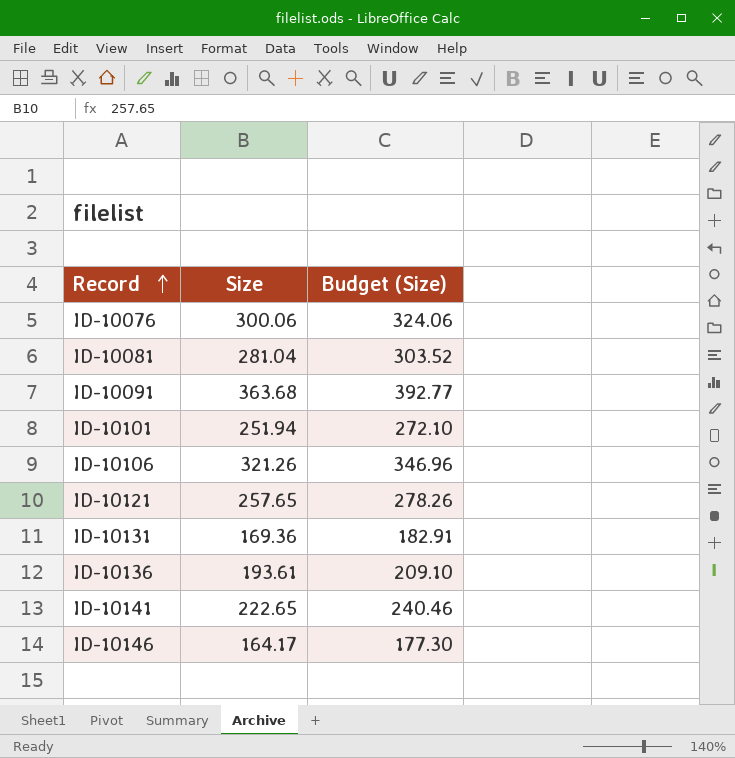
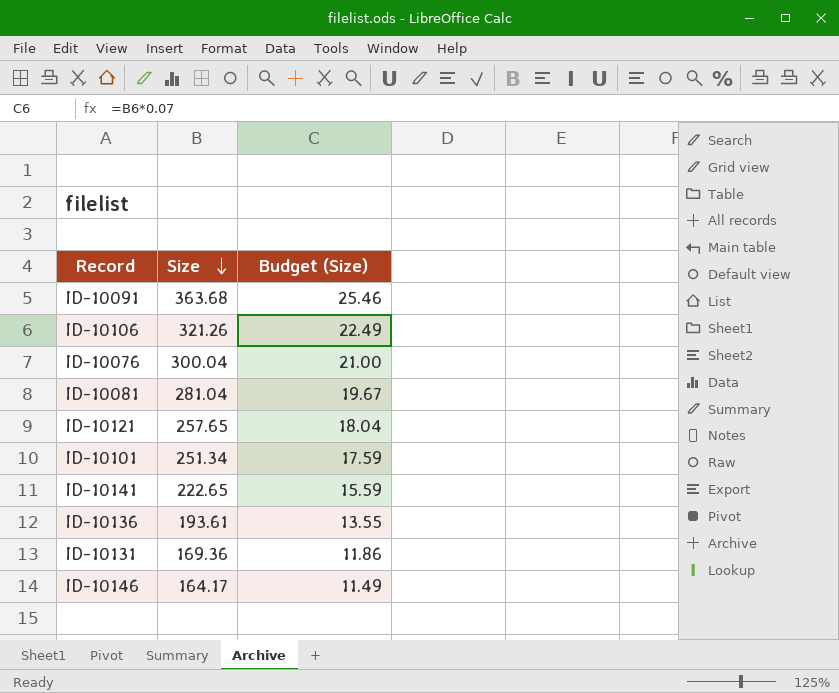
row order: Record ascending -> Size descending
column Budget (Size) | formula: [Size] * 1.08 -> [Size] * 0.07
ID-10076 | Size: 300.06 -> 300.04
ID-10101 | Size: 251.94 -> 251.34

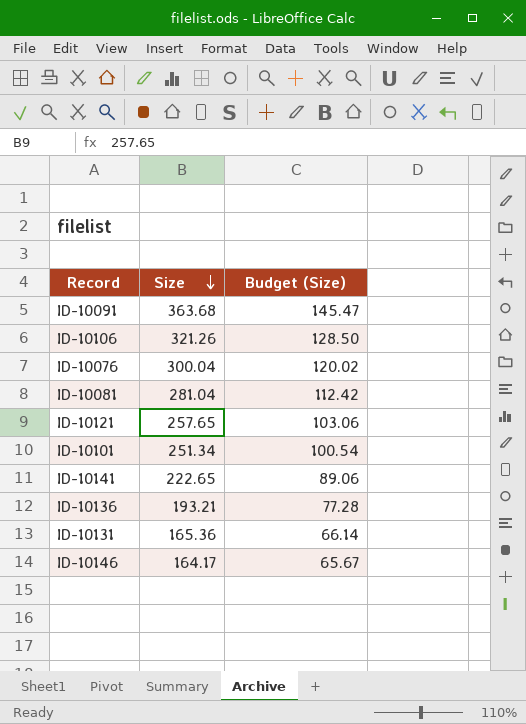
column Budget (Size) | formula: [Size] * 0.07 -> [Size] * 0.4
ID-10136 | Size: 193.61 -> 193.21
ID-10131 | Size: 169.36 -> 165.36

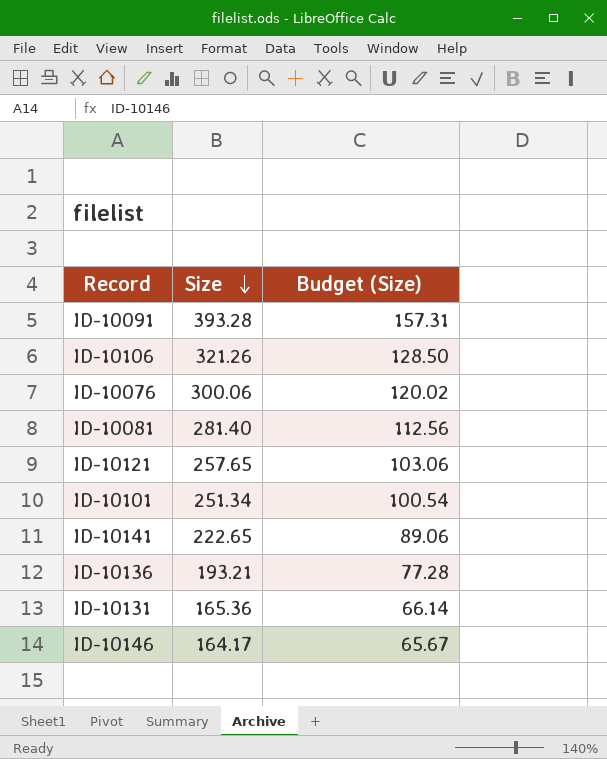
ID-10091 | Size: 363.68 -> 393.28
ID-10091 | Budget (Size): 145.47 -> 157.31
ID-10076 | Size: 300.04 -> 300.06
ID-10081 | Size: 281.04 -> 281.40
ID-10081 | Budget (Size): 112.42 -> 112.56

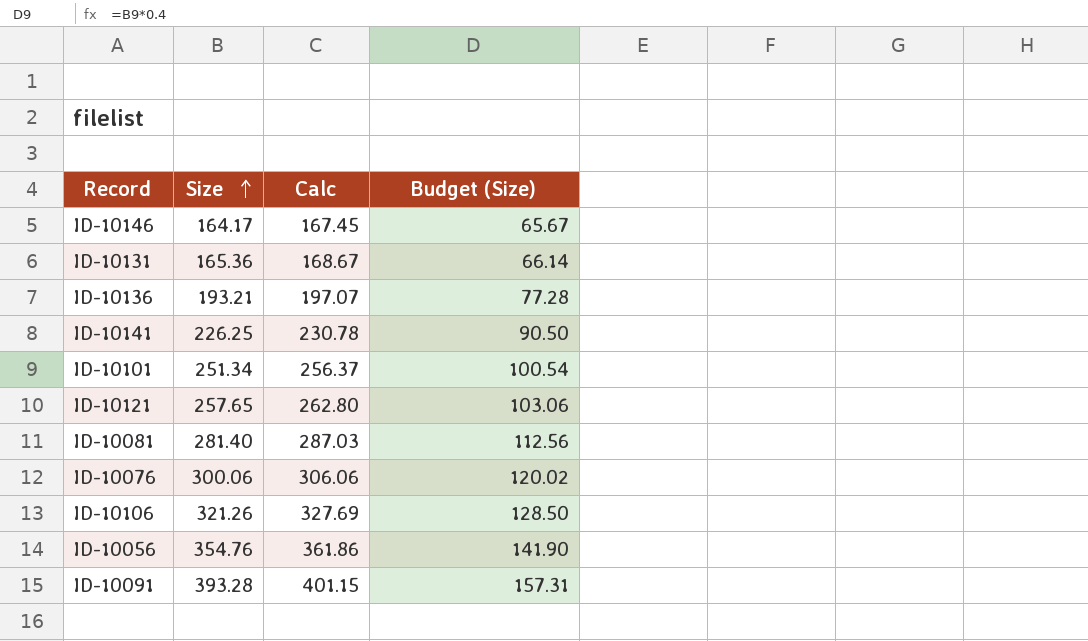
row order: Size descending -> Size ascending
column Calc | formula: none -> [Size] * 1.02
ID-10141 | Size: 222.65 -> 226.25
ID-10141 | Budget (Size): 89.06 -> 90.50
row ID-10056: none -> 354.76 | 361.86 | 141.90

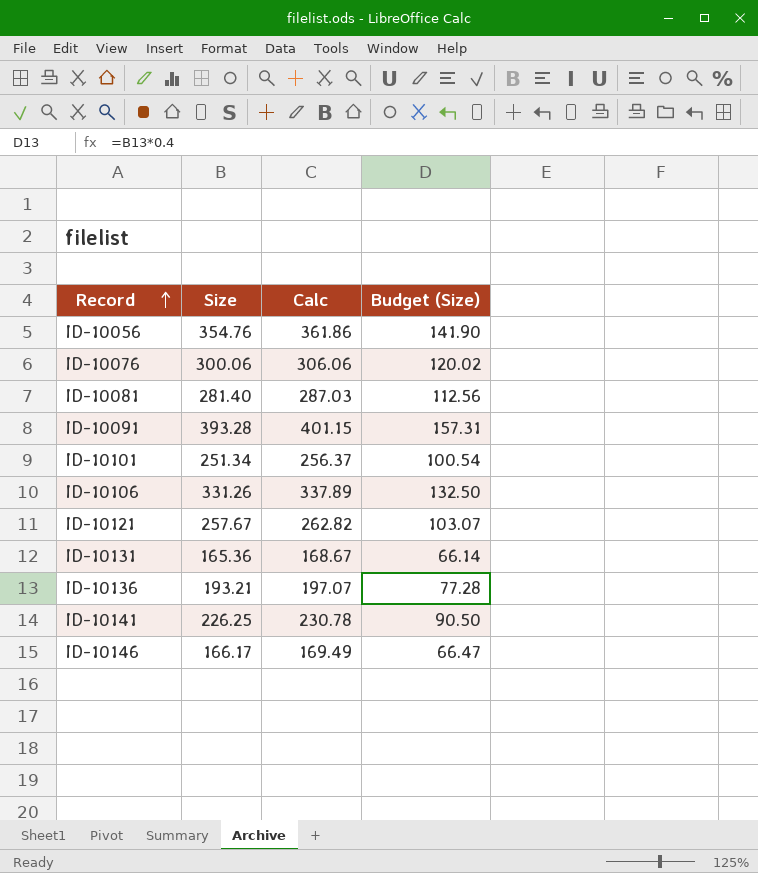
row order: Size ascending -> Record ascending
ID-10106 | Size: 321.26 -> 331.26
ID-10106 | Calc: 327.69 -> 337.89
ID-10106 | Budget (Size): 128.50 -> 132.50
ID-10121 | Size: 257.65 -> 257.67
ID-10121 | Calc: 262.80 -> 262.82
ID-10121 | Budget (Size): 103.06 -> 103.07
ID-10146 | Size: 164.17 -> 166.17
ID-10146 | Calc: 167.45 -> 169.49
ID-10146 | Budget (Size): 65.67 -> 66.47

